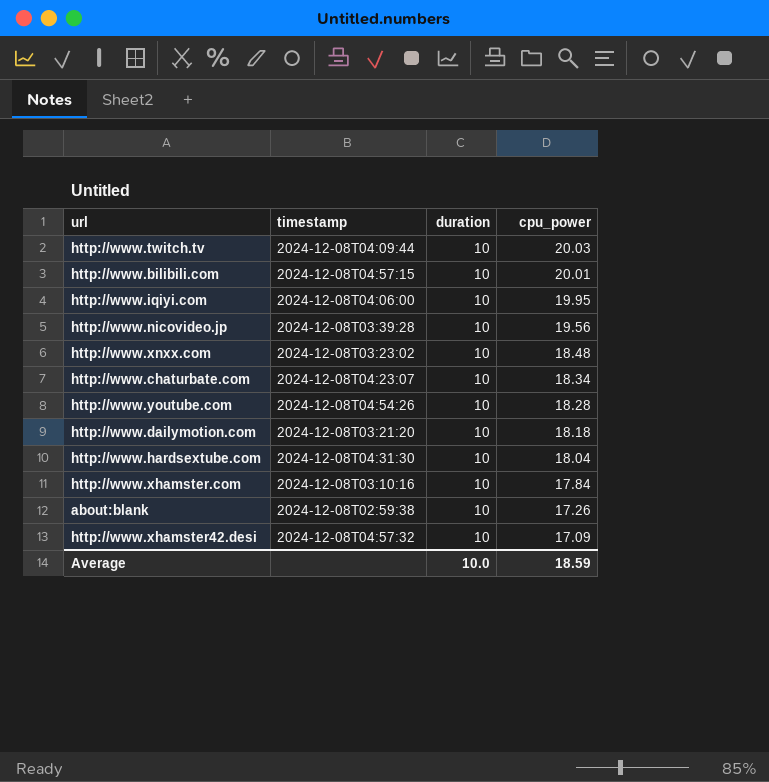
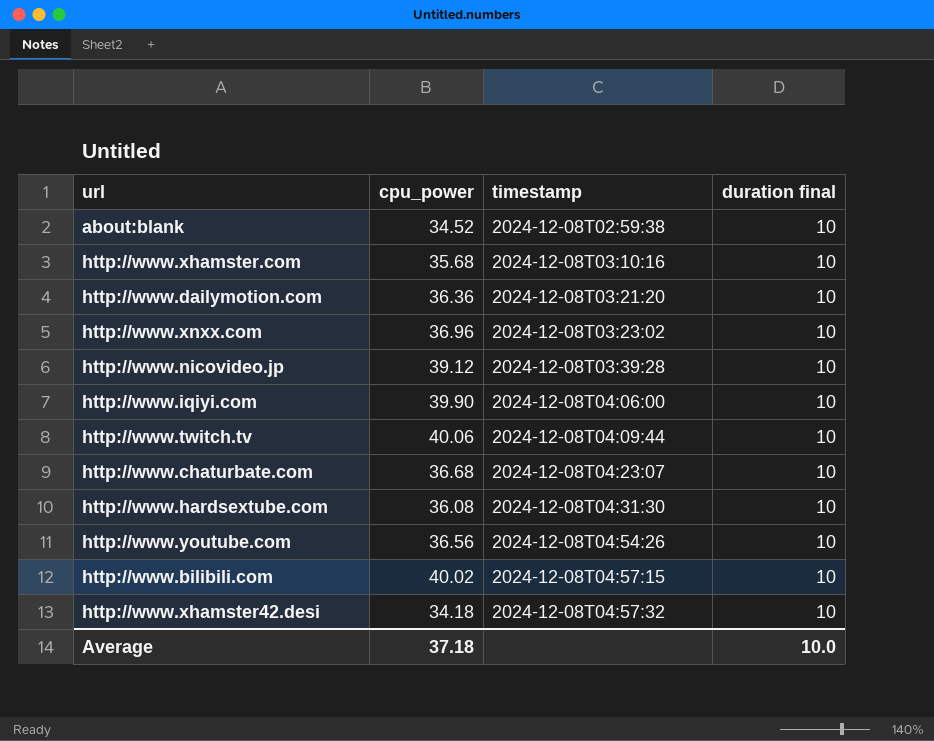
row order: cpu_power descending -> timestamp ascending
column cpu_power | position: 4 -> 2
column name: duration -> duration final
about:blank | cpu_power: 17.26 -> 34.52
http://www.xhamster.com | cpu_power: 17.84 -> 35.68
http://www.dailymotion.com | cpu_power: 18.18 -> 36.36
http://www.xnxx.com | cpu_power: 18.48 -> 36.96
http://www.nicovideo.jp | cpu_power: 19.56 -> 39.12
http://www.iqiyi.com | cpu_power: 19.95 -> 39.90
http://www.twitch.tv | cpu_power: 20.03 -> 40.06
http://www.chaturbate.com | cpu_power: 18.34 -> 36.68
http://www.hardsextube.com | cpu_power: 18.04 -> 36.08
http://www.youtube.com | cpu_power: 18.28 -> 36.56
http://www.bilibili.com | cpu_power: 20.01 -> 40.02
http://www.xhamster42.desi | cpu_power: 17.09 -> 34.18
Average | cpu_power: 18.59 -> 37.18

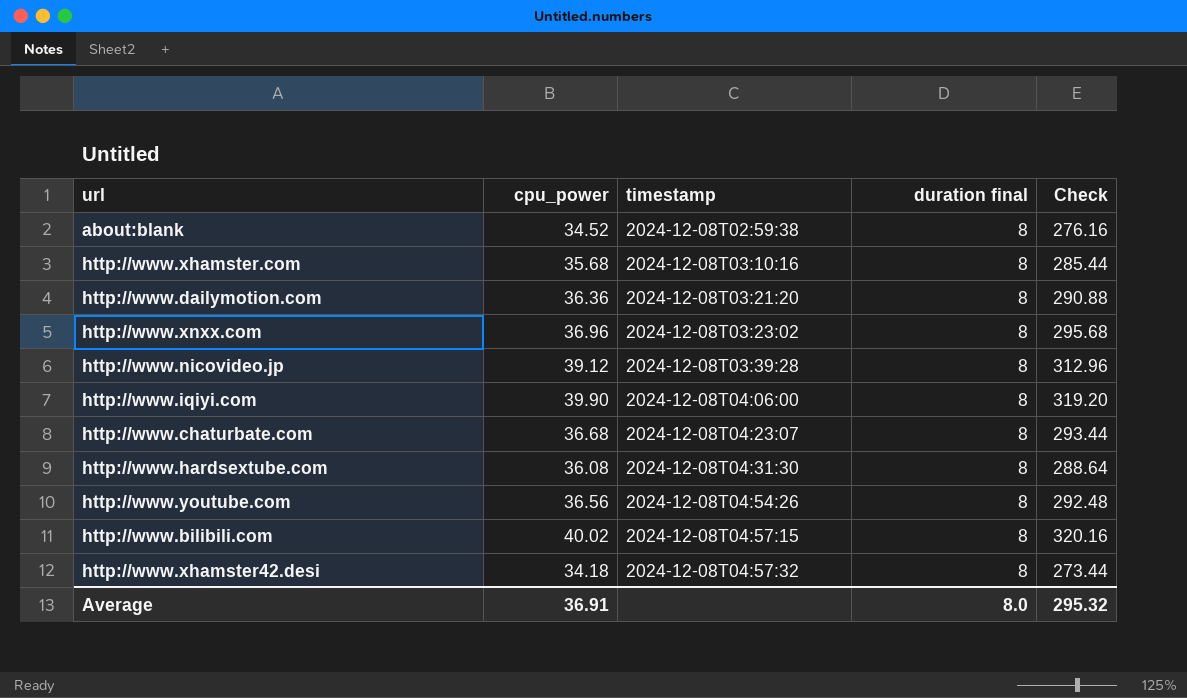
column Check | formula: none -> [cpu_power] * [duration final]
row http://www.twitch.tv: 40.06 | 2024-12-08T04:09:44 | 10 -> none
about:blank | duration final: 10 -> 8
http://www.xhamster.com | duration final: 10 -> 8
http://www.dailymotion.com | duration final: 10 -> 8
http://www.xnxx.com | duration final: 10 -> 8
http://www.nicovideo.jp | duration final: 10 -> 8
http://www.iqiyi.com | duration final: 10 -> 8
http://www.chaturbate.com | duration final: 10 -> 8
http://www.hardsextube.com | duration final: 10 -> 8
http://www.youtube.com | duration final: 10 -> 8
http://www.bilibili.com | duration final: 10 -> 8
http://www.xhamster42.desi | duration final: 10 -> 8
Average | cpu_power: 37.18 -> 36.91
Average | duration final: 10.0 -> 8.0

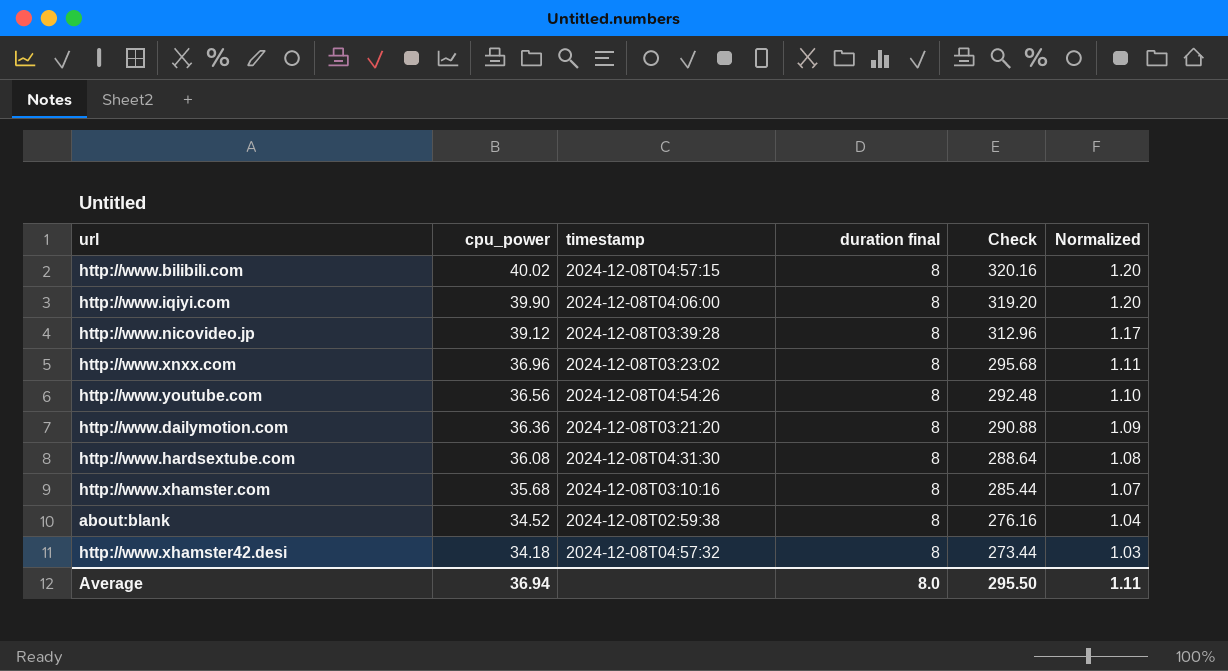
row order: timestamp ascending -> cpu_power descending
column Normalized | formula: none -> [cpu_power] * 0.03
row http://www.chaturbate.com: 36.68 | 2024-12-08T04:23:07 | 8 | 293.44 -> none
Average | cpu_power: 36.91 -> 36.94
Average | Check: 295.32 -> 295.50

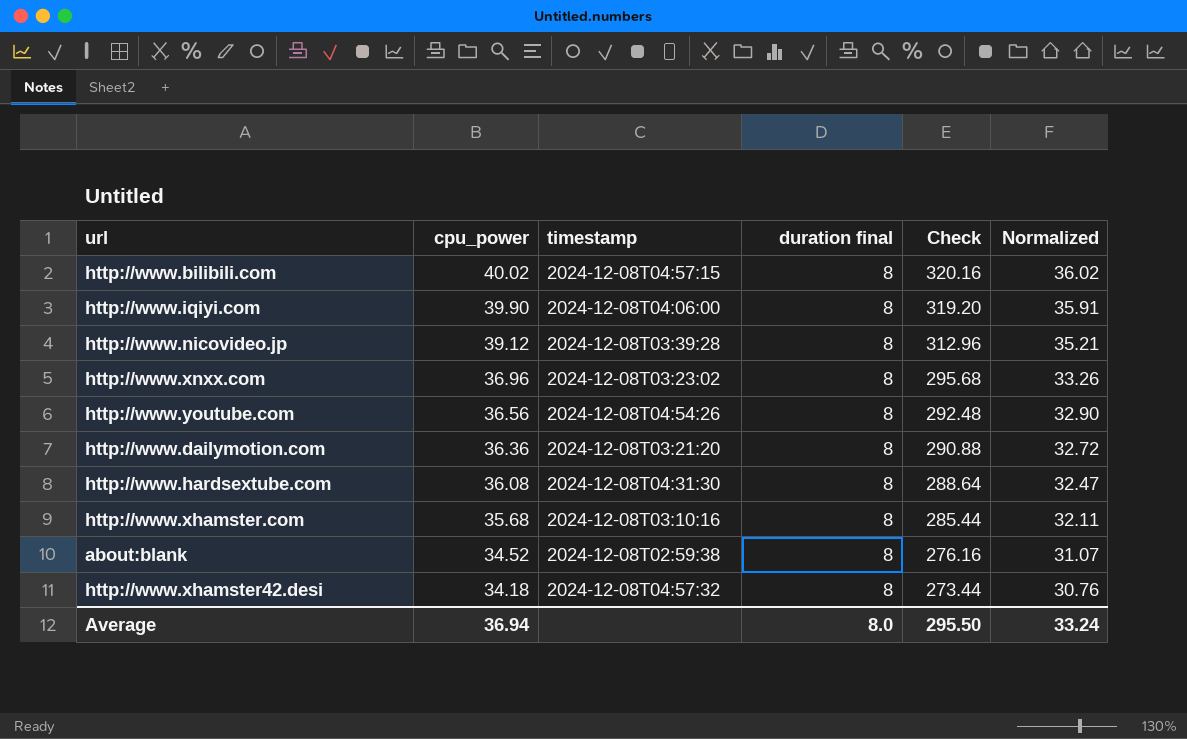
column Normalized | formula: [cpu_power] * 0.03 -> [cpu_power] * 0.9
Average | Normalized: 1.11 -> 33.24

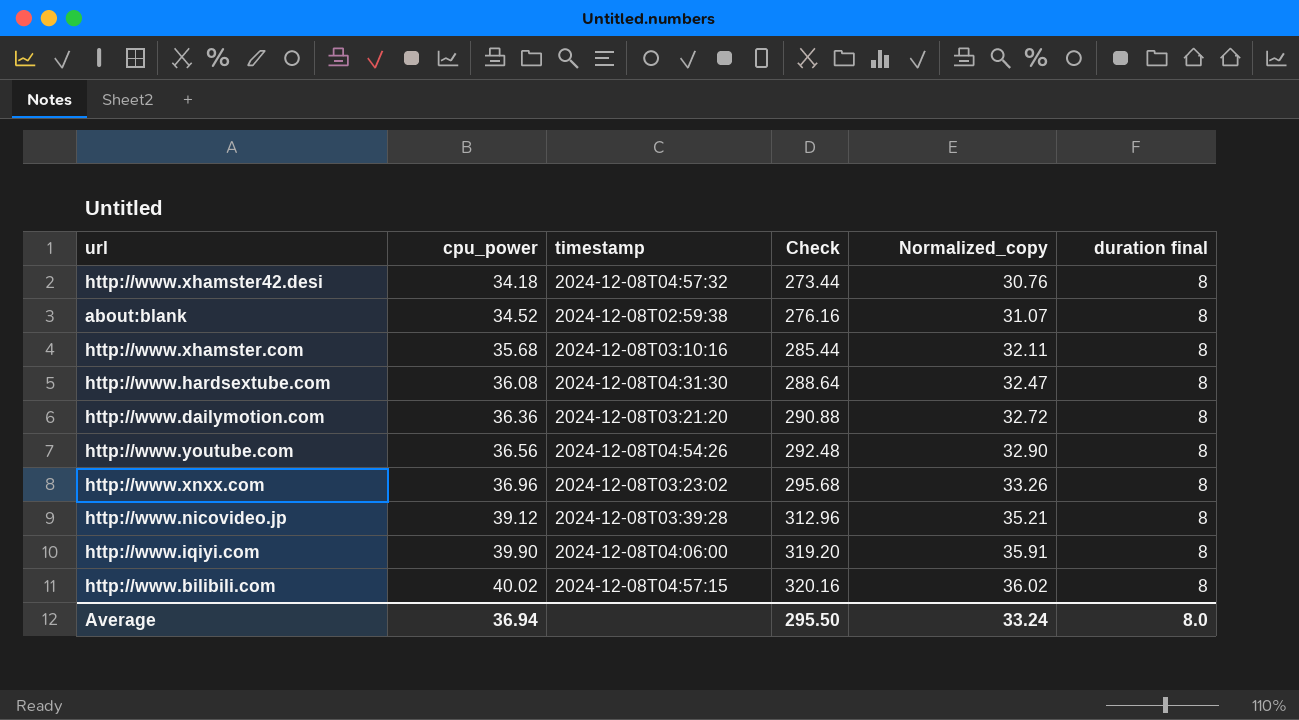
row order: cpu_power descending -> cpu_power ascending
column name: Normalized -> Normalized_copy
column duration final | position: 4 -> 6

